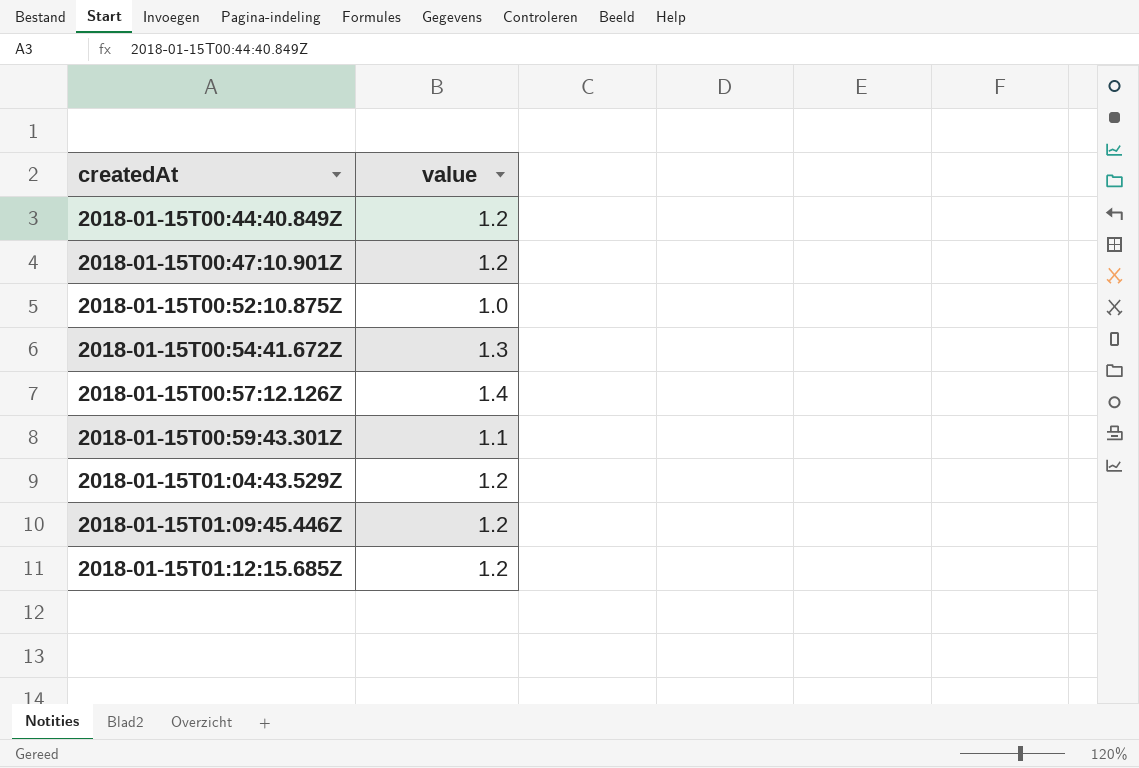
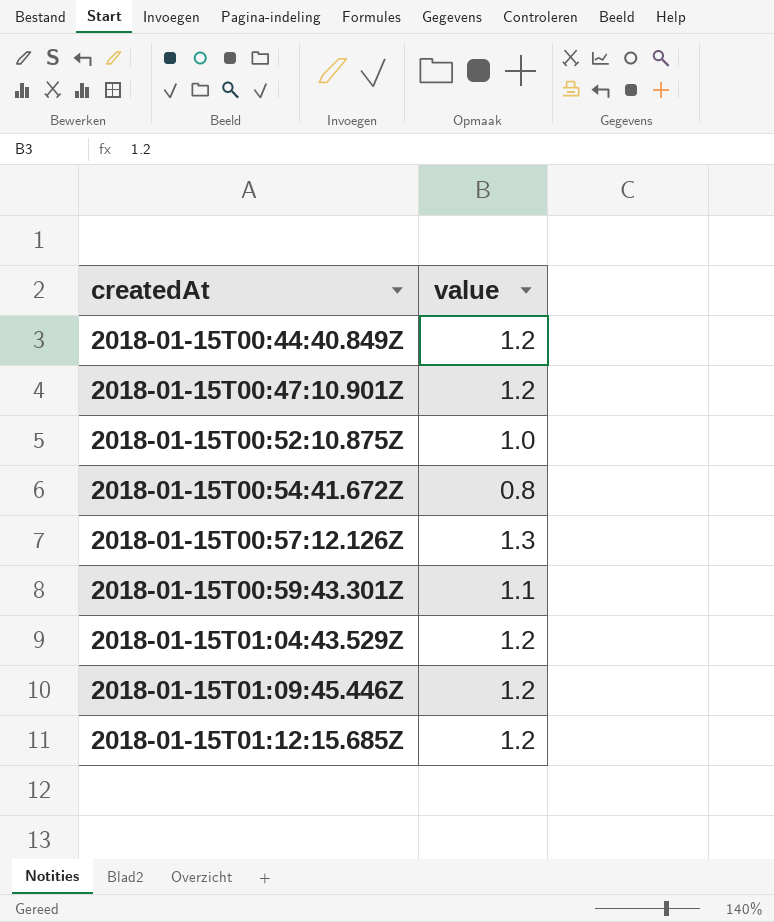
2018-01-15T00:54:41.672Z | value: 1.3 -> 0.8
2018-01-15T00:57:12.126Z | value: 1.4 -> 1.3

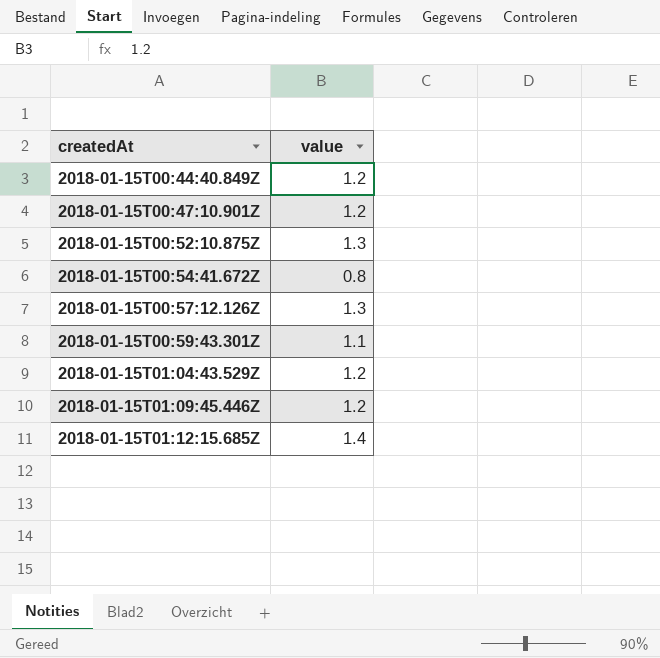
2018-01-15T00:52:10.875Z | value: 1.0 -> 1.3
2018-01-15T01:12:15.685Z | value: 1.2 -> 1.4

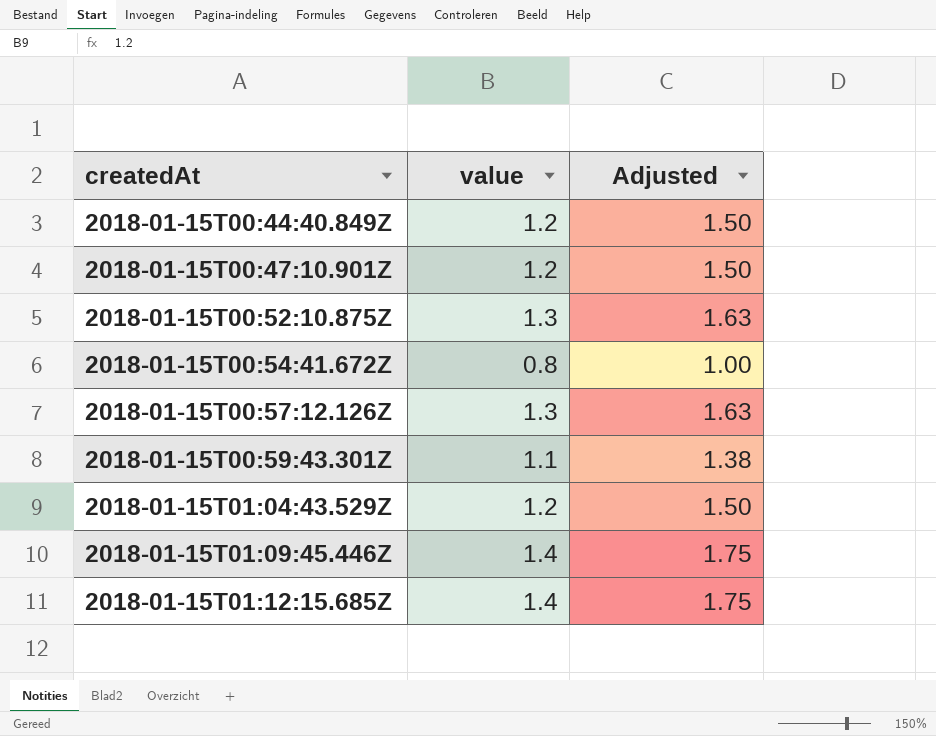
column Adjusted | formula: none -> [value] * 1.25
2018-01-15T01:09:45.446Z | value: 1.2 -> 1.4

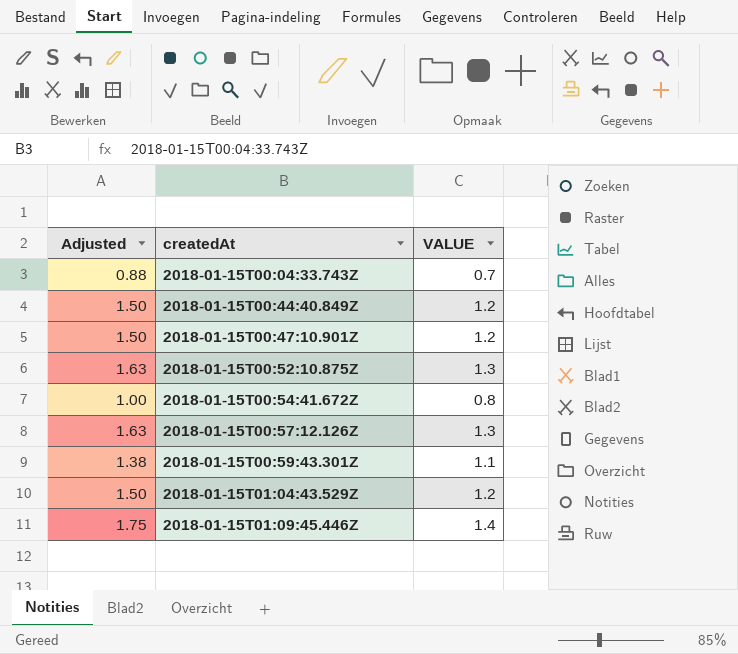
column Adjusted | position: 3 -> 1
column name: value -> VALUE
row 2018-01-15T01:12:15.685Z: 1.4 | 1.75 -> none
row 2018-01-15T00:04:33.743Z: none -> 0.88 | 0.7

